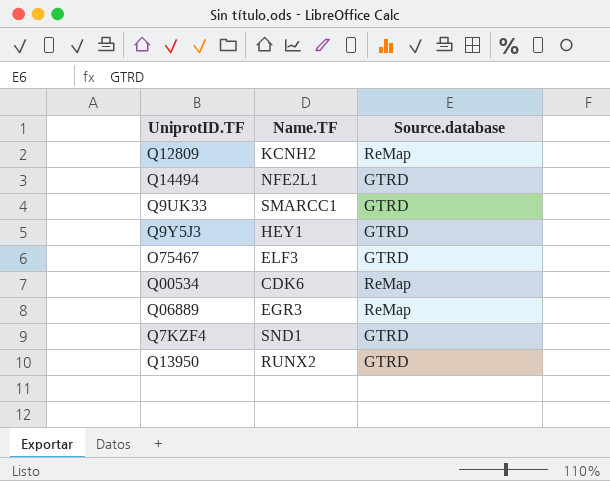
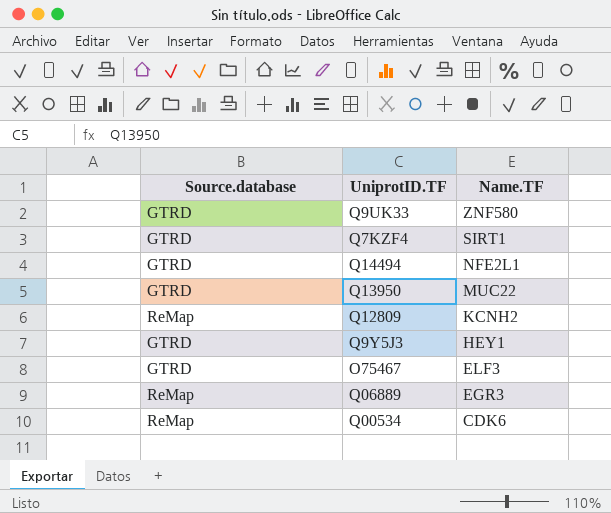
row order: none -> Name.TF descending
column Source.database | position: 3 -> 1
Q9UK33 | Name.TF: SMARCC1 -> ZNF580
Q7KZF4 | Name.TF: SND1 -> SIRT1
Q13950 | Name.TF: RUNX2 -> MUC22

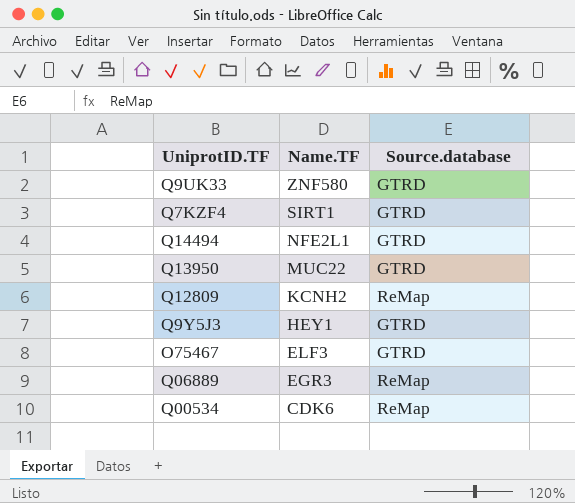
column Source.database | position: 1 -> 3

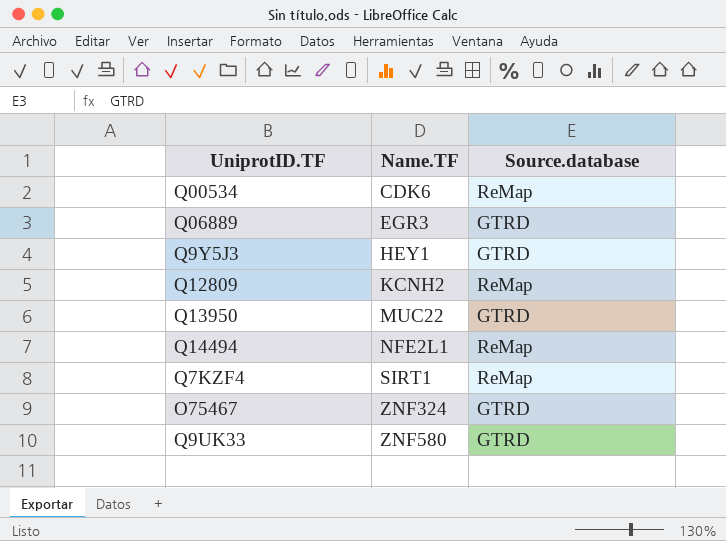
row order: Name.TF descending -> Name.TF ascending
Q06889 | Source.database: ReMap -> GTRD
Q14494 | Source.database: GTRD -> ReMap
Q7KZF4 | Source.database: GTRD -> ReMap
O75467 | Name.TF: ELF3 -> ZNF324

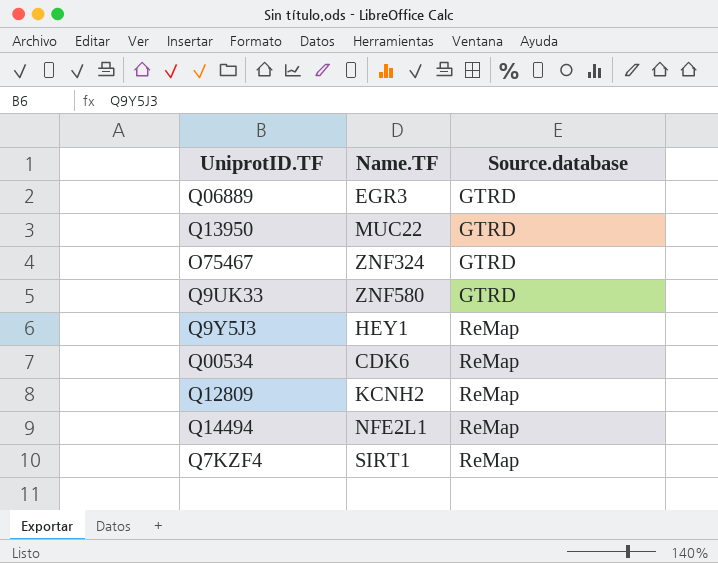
row order: Name.TF ascending -> Source.database ascending
Q9Y5J3 | Source.database: GTRD -> ReMap

